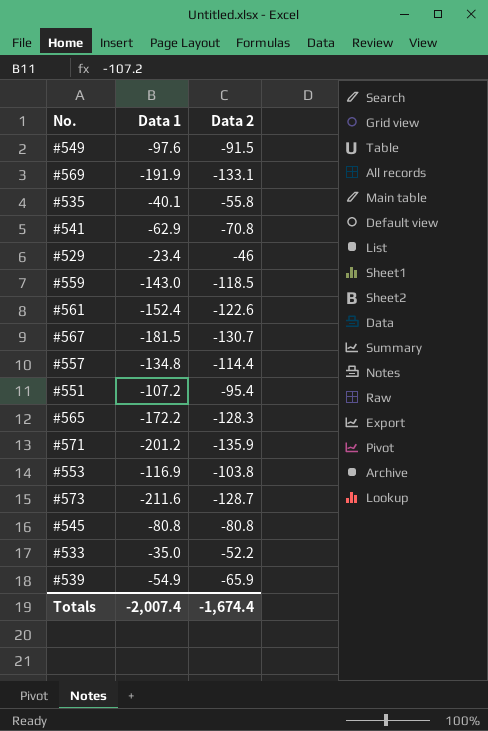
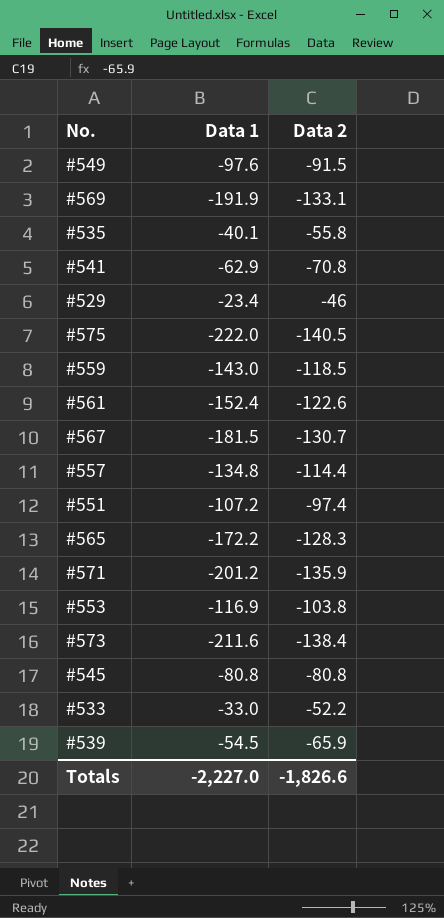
row #575: none -> -222.0 | -140.5
#551 | Data 2: -95.4 -> -97.4
#573 | Data 2: -128.7 -> -138.4
#533 | Data 1: -35.0 -> -33.0
#539 | Data 1: -54.9 -> -54.5
Totals | Data 1: -2,007.4 -> -2,227.0
Totals | Data 2: -1,674.4 -> -1,826.6

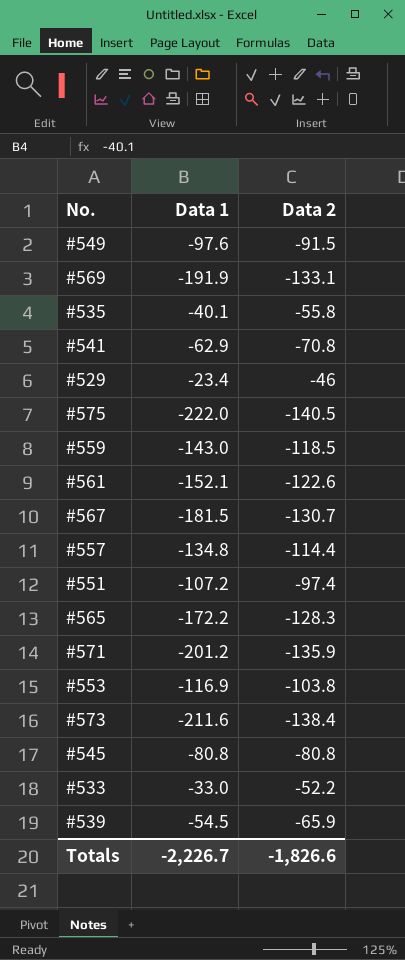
#561 | Data 1: -152.4 -> -152.1
Totals | Data 1: -2,227.0 -> -2,226.7

